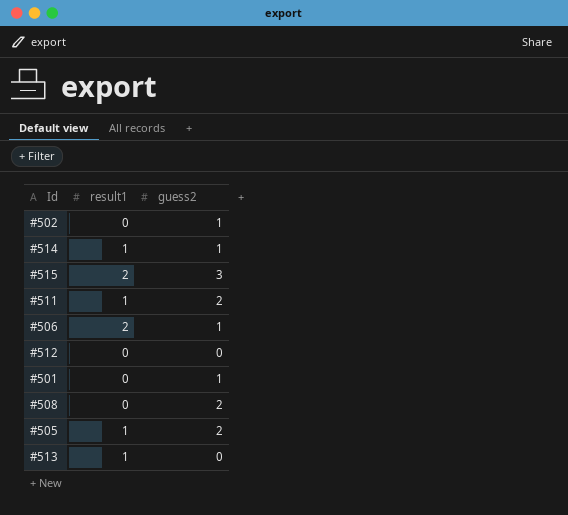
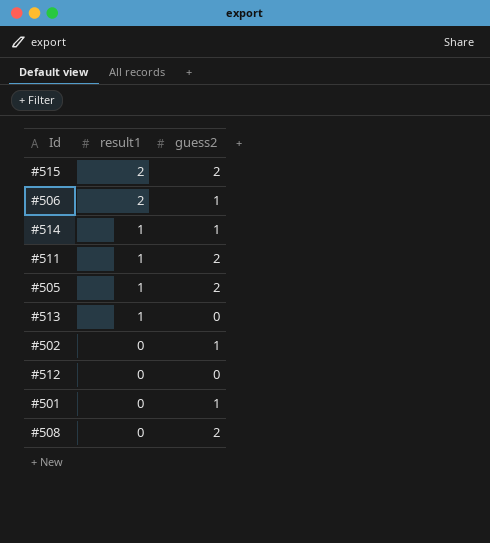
row order: none -> result1 descending
#515 | guess2: 3 -> 2

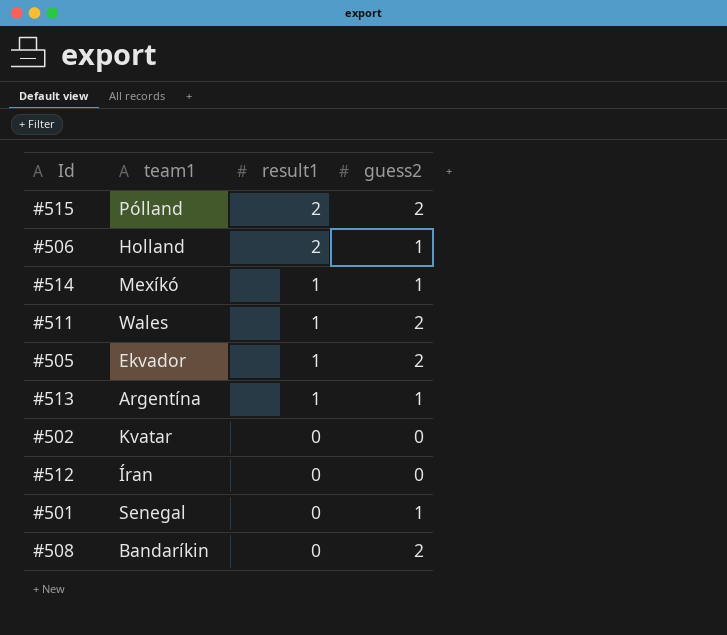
column team1 | position: none -> 2
#513 | guess2: 0 -> 1
#502 | guess2: 1 -> 0

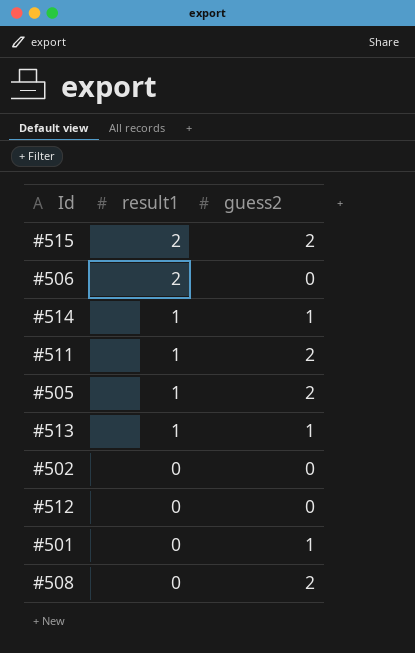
column team1 | position: 2 -> none
#506 | guess2: 1 -> 0

